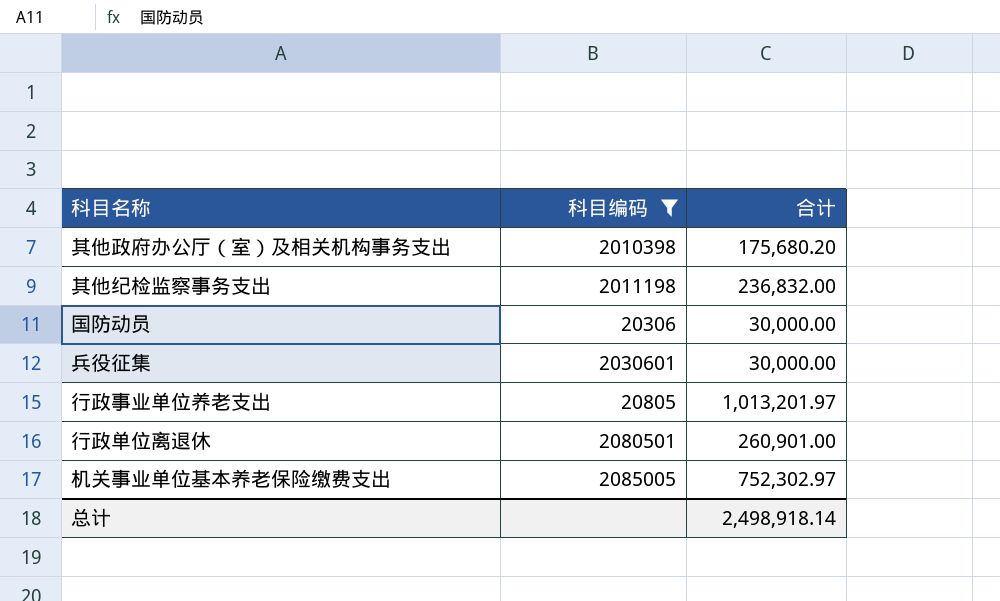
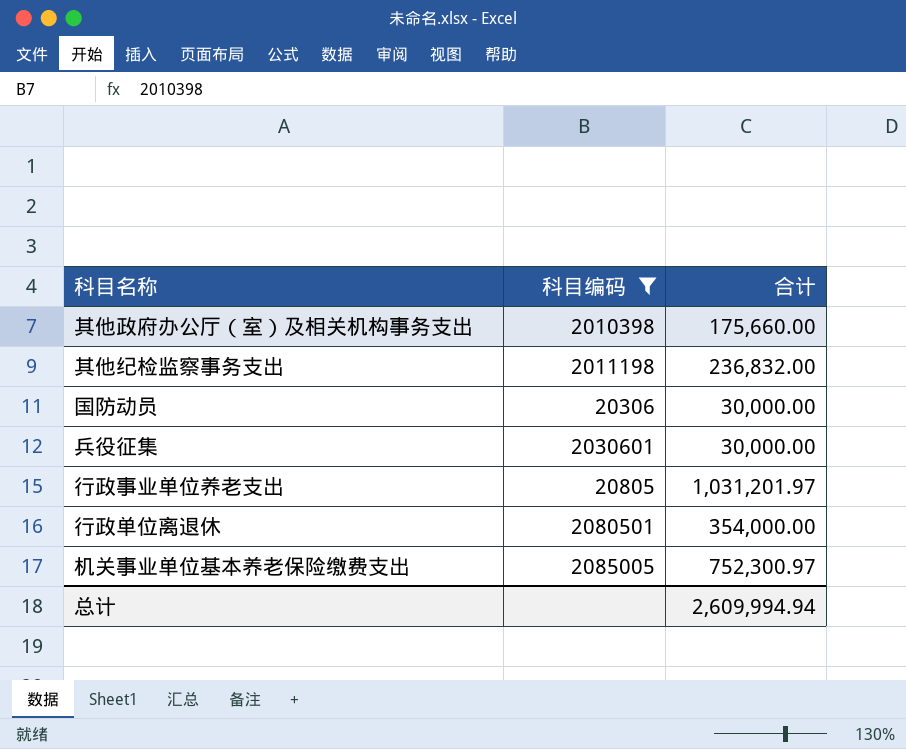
其他政府办公厅（室）及相关机构事务支出 | 合计: 175,680.20 -> 175,660.00
行政事业单位养老支出 | 合计: 1,013,201.97 -> 1,031,201.97
行政单位离退休 | 合计: 260,901.00 -> 354,000.00
机关事业单位基本养老保险缴费支出 | 合计: 752,302.97 -> 752,300.97
总计 | 合计: 2,498,918.14 -> 2,609,994.94

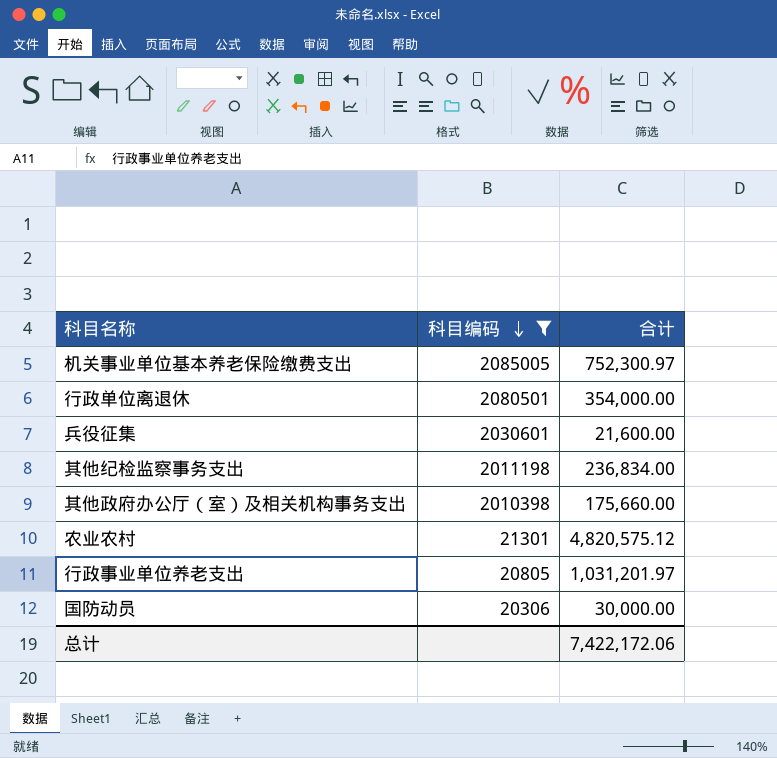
row order: none -> 科目编码 descending
兵役征集 | 合计: 30,000.00 -> 21,600.00
其他纪检监察事务支出 | 合计: 236,832.00 -> 236,834.00
row 农业农村: none -> 21301 | 4,820,575.12
总计 | 合计: 2,609,994.94 -> 7,422,172.06

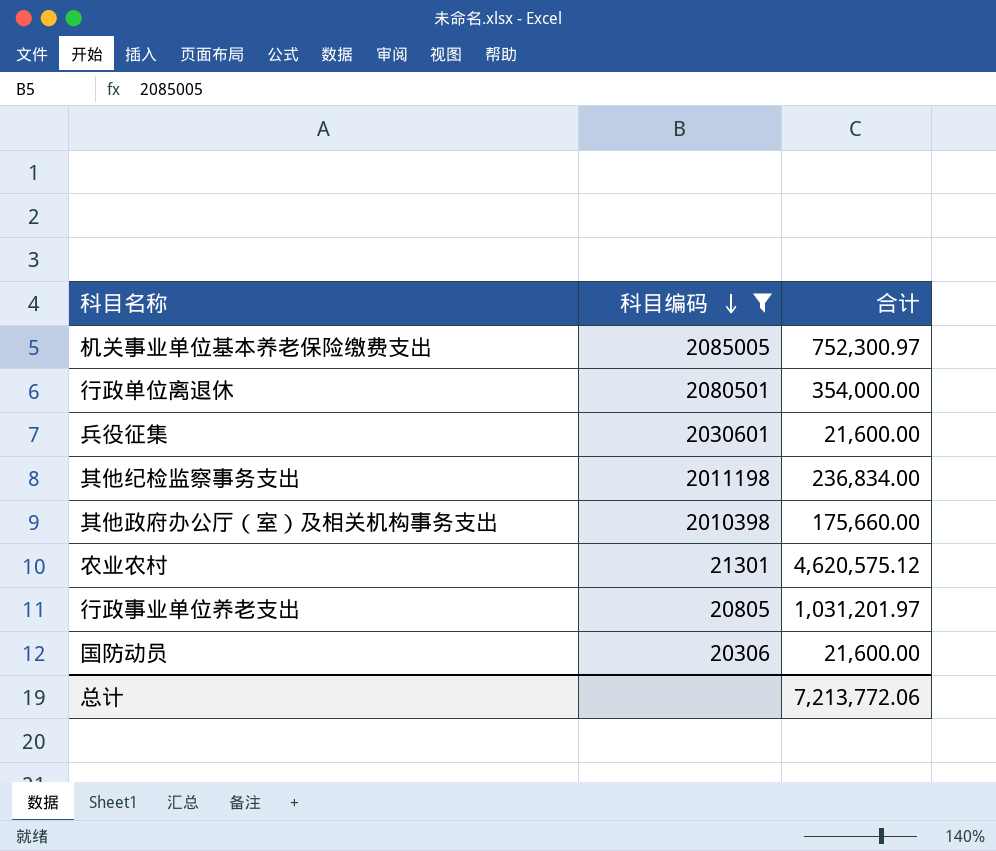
农业农村 | 合计: 4,820,575.12 -> 4,620,575.12
国防动员 | 合计: 30,000.00 -> 21,600.00
总计 | 合计: 7,422,172.06 -> 7,213,772.06

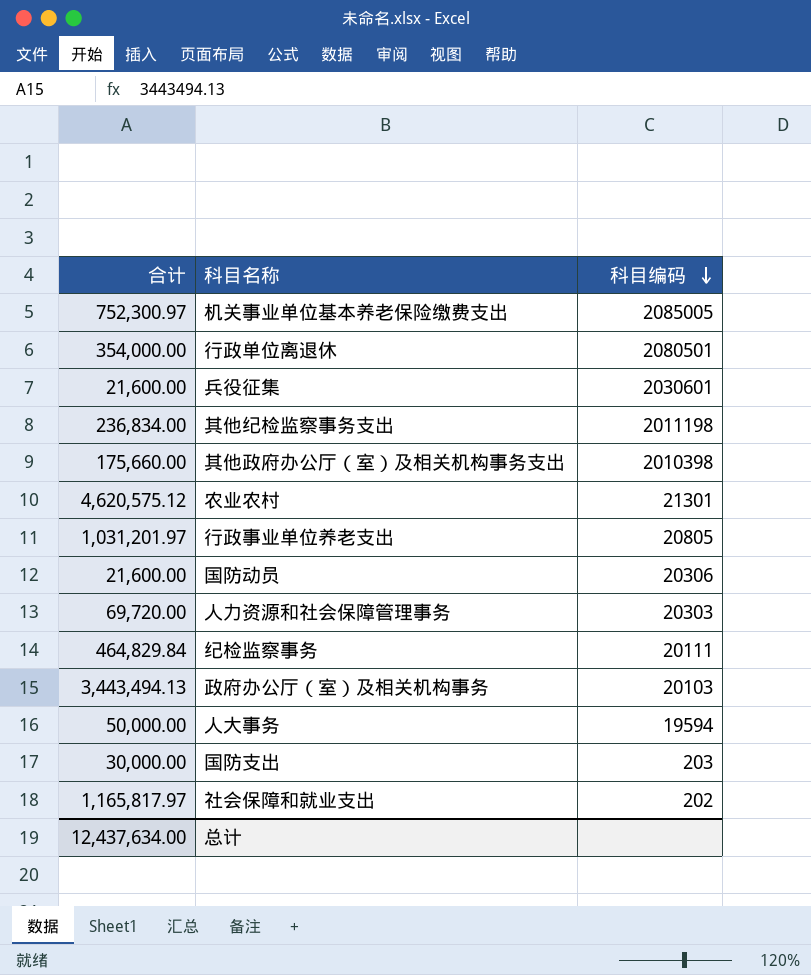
filter: 科目编码 >= 20306 -> none
column 合计 | position: 3 -> 1
总计 | 合计: 7,213,772.06 -> 12,437,634.00

